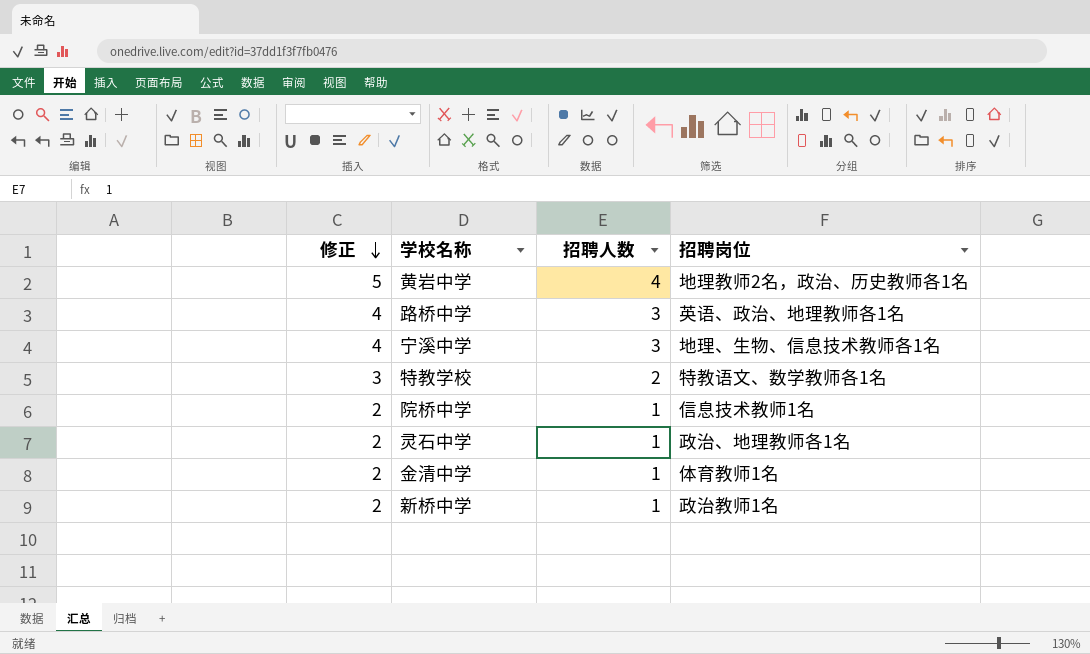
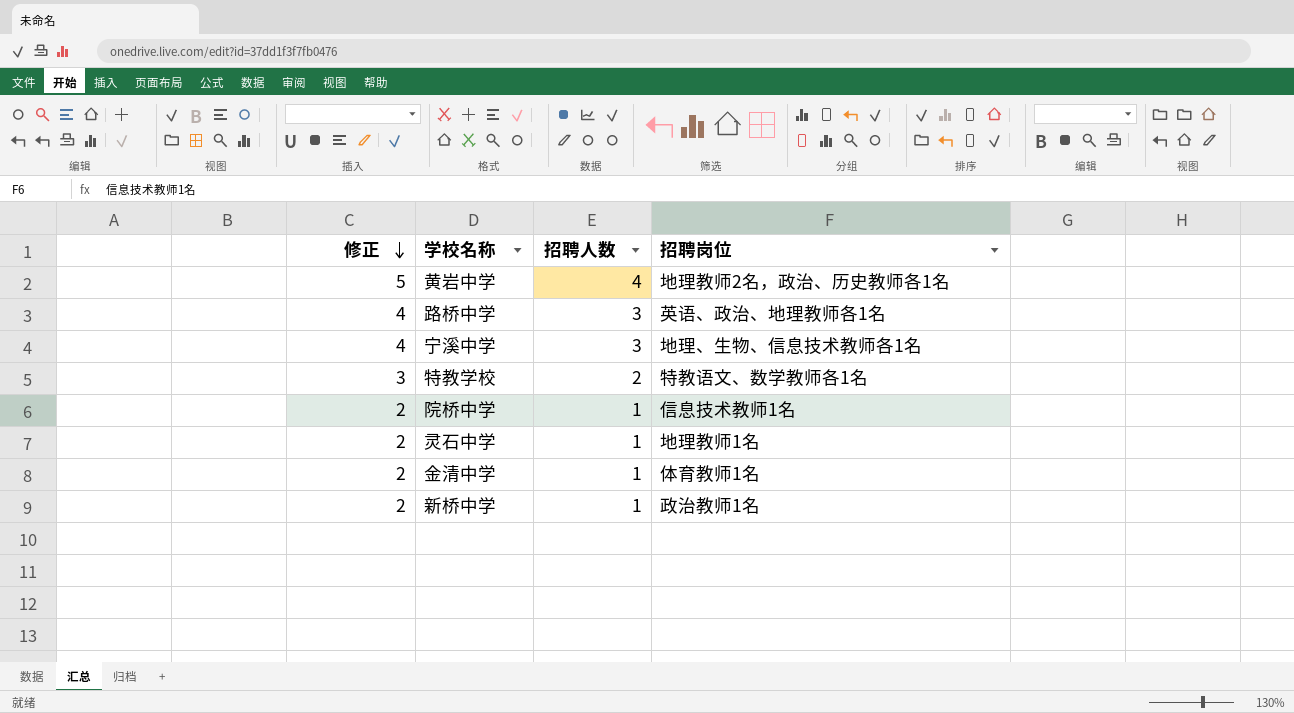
灵石中学 | 招聘岗位: 政治、地理教师各1名 -> 地理教师1名

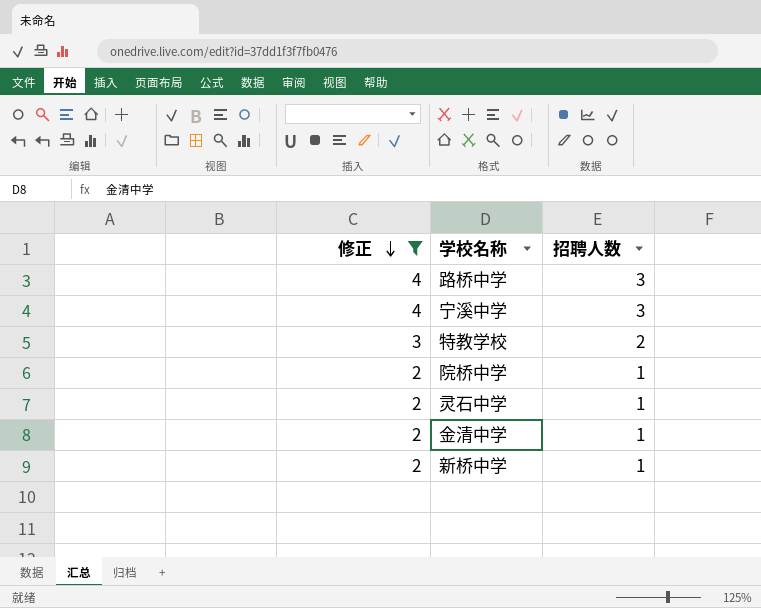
filter: none -> 修正 != 5
column 招聘岗位 | position: 4 -> none

